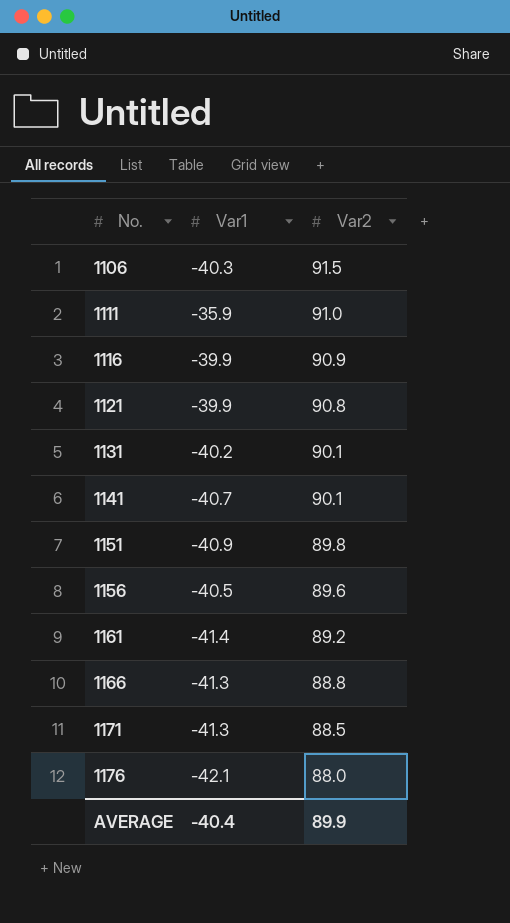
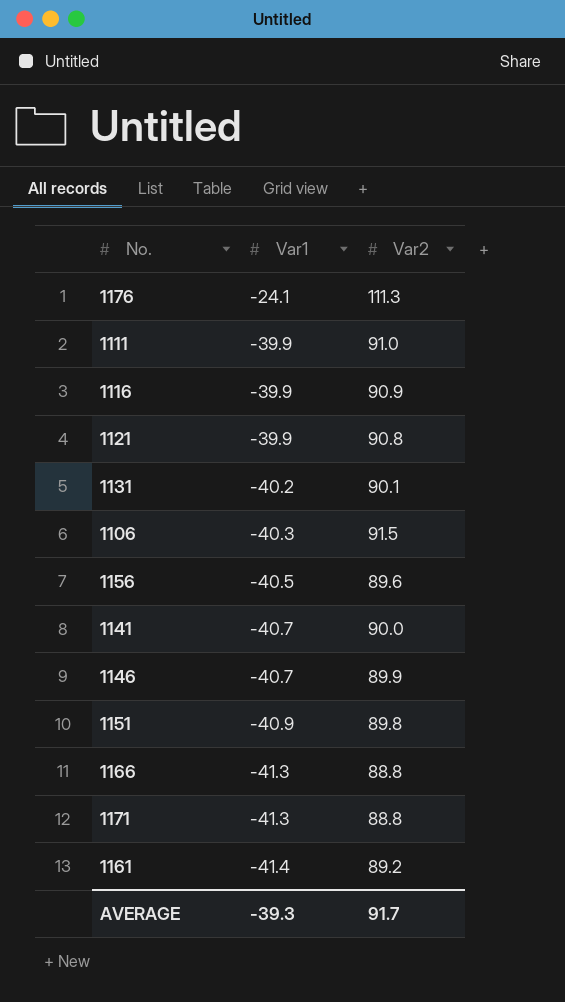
row order: No. ascending -> Var1 descending
1176 | Var1: -42.1 -> -24.1
1176 | Var2: 88.0 -> 111.3
1111 | Var1: -35.9 -> -39.9
1141 | Var2: 90.1 -> 90.0
row 1146: none -> -40.7 | 89.9
1171 | Var2: 88.5 -> 88.8
AVERAGE | Var1: -40.4 -> -39.3
AVERAGE | Var2: 89.9 -> 91.7

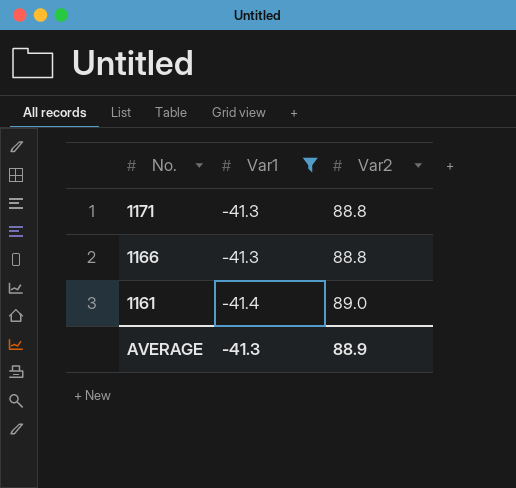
filter: none -> Var1 <= -41.3
row order: Var1 descending -> No. descending
1161 | Var2: 89.2 -> 89.0
AVERAGE | Var1: -39.3 -> -41.3
AVERAGE | Var2: 91.7 -> 88.9

